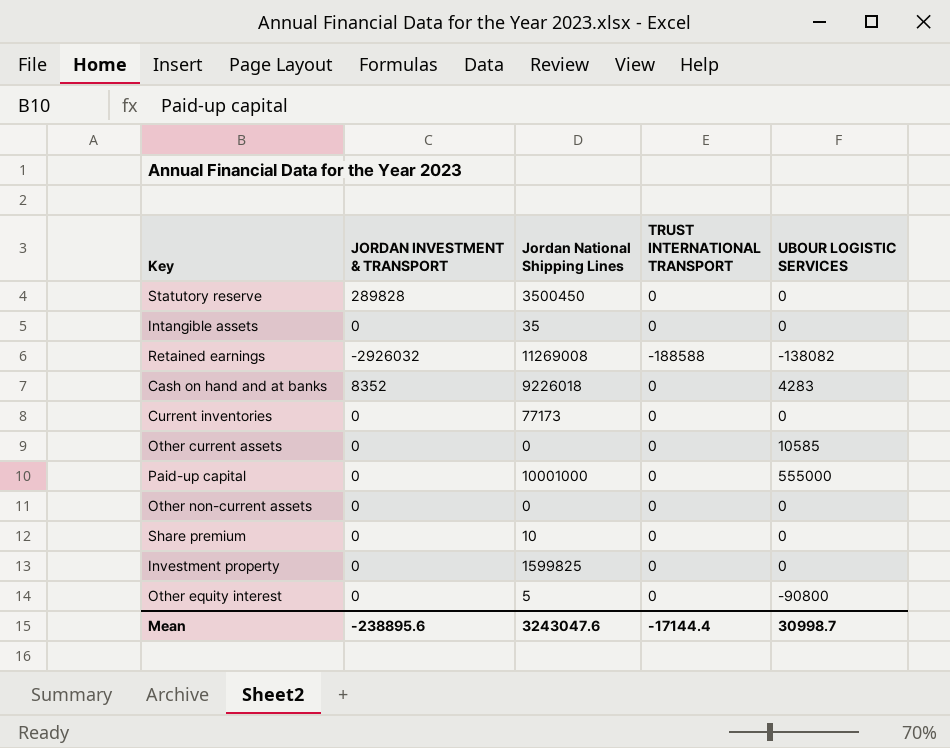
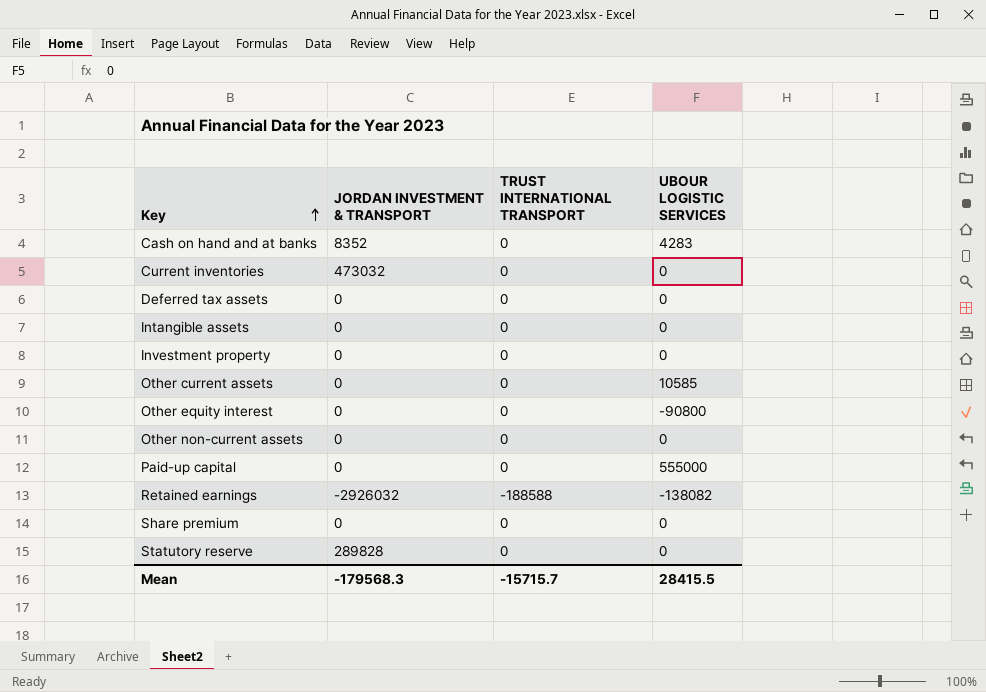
row order: none -> Key ascending
column Jordan National Shipping Lines | position: 3 -> none
Current inventories | JORDAN INVESTMENT & TRANSPORT: 0 -> 473032
row Deferred tax assets: none -> 0 | 0 | 0
Mean | JORDAN INVESTMENT & TRANSPORT: -238895.6 -> -179568.3
Mean | TRUST INTERNATIONAL TRANSPORT: -17144.4 -> -15715.7
Mean | UBOUR LOGISTIC SERVICES: 30998.7 -> 28415.5

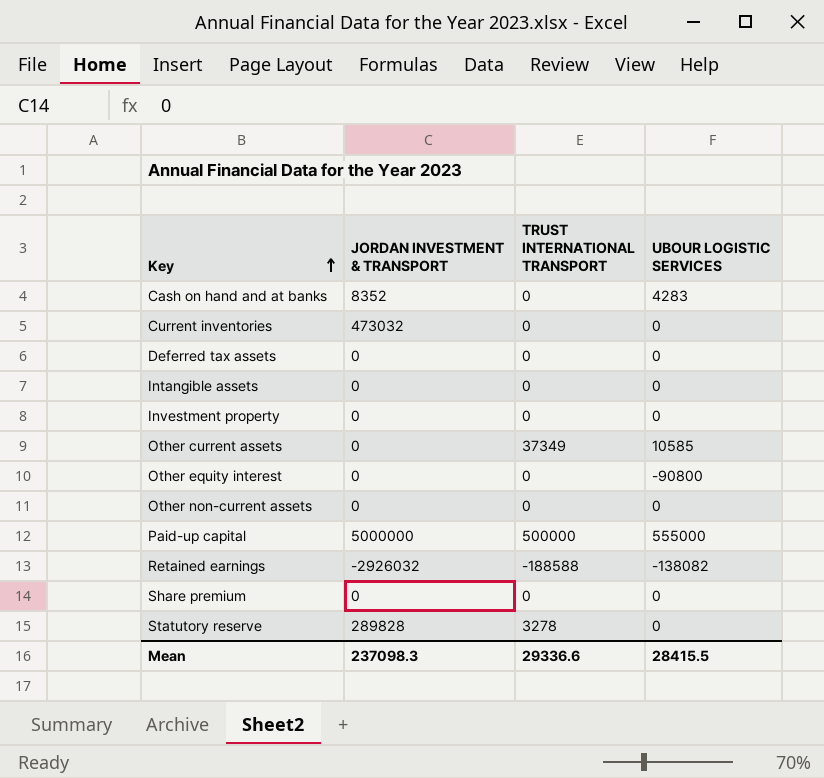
Other current assets | TRUST INTERNATIONAL TRANSPORT: 0 -> 37349
Paid-up capital | JORDAN INVESTMENT & TRANSPORT: 0 -> 5000000
Paid-up capital | TRUST INTERNATIONAL TRANSPORT: 0 -> 500000
Statutory reserve | TRUST INTERNATIONAL TRANSPORT: 0 -> 3278
Mean | JORDAN INVESTMENT & TRANSPORT: -179568.3 -> 237098.3
Mean | TRUST INTERNATIONAL TRANSPORT: -15715.7 -> 29336.6

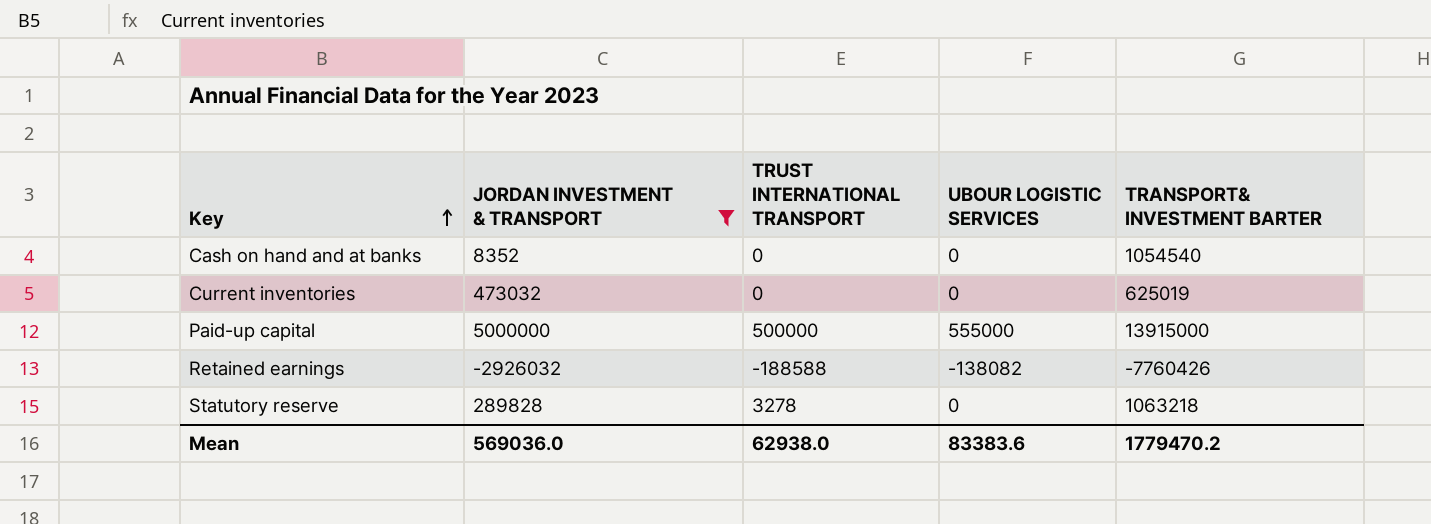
filter: none -> JORDAN INVESTMENT & TRANSPORT != 0
column TRANSPORT& INVESTMENT BARTER | position: none -> 5
Cash on hand and at banks | UBOUR LOGISTIC SERVICES: 4283 -> 0
Mean | JORDAN INVESTMENT & TRANSPORT: 237098.3 -> 569036.0
Mean | TRUST INTERNATIONAL TRANSPORT: 29336.6 -> 62938.0
Mean | UBOUR LOGISTIC SERVICES: 28415.5 -> 83383.6

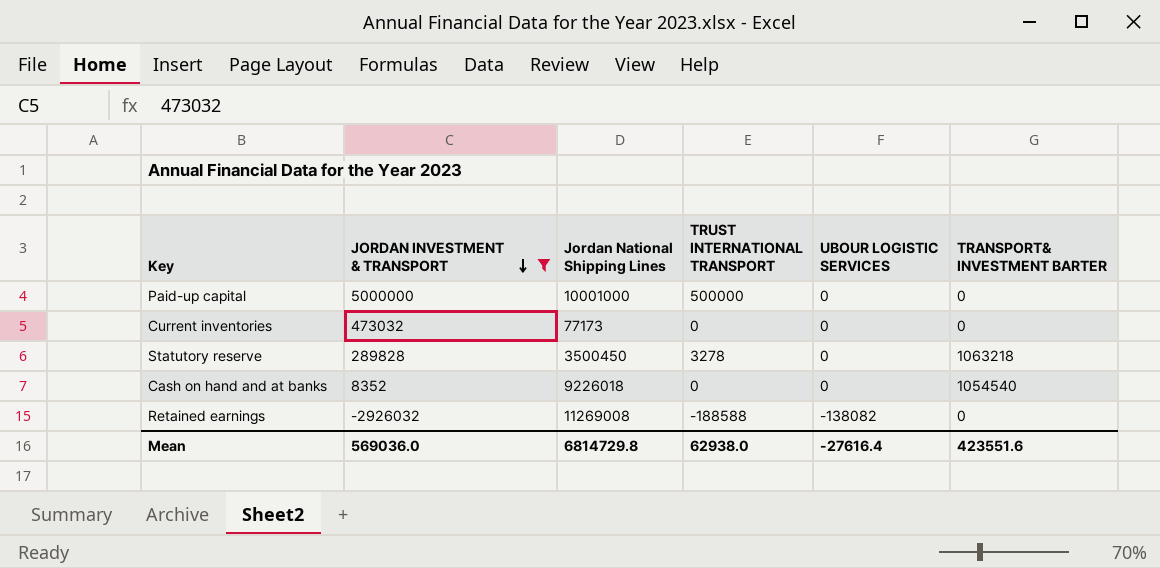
row order: Key ascending -> JORDAN INVESTMENT & TRANSPORT descending
column Jordan National Shipping Lines | position: none -> 3
Paid-up capital | UBOUR LOGISTIC SERVICES: 555000 -> 0
Paid-up capital | TRANSPORT& INVESTMENT BARTER: 13915000 -> 0
Current inventories | TRANSPORT& INVESTMENT BARTER: 625019 -> 0
Retained earnings | TRANSPORT& INVESTMENT BARTER: -7760426 -> 0
Mean | UBOUR LOGISTIC SERVICES: 83383.6 -> -27616.4
Mean | TRANSPORT& INVESTMENT BARTER: 1779470.2 -> 423551.6

